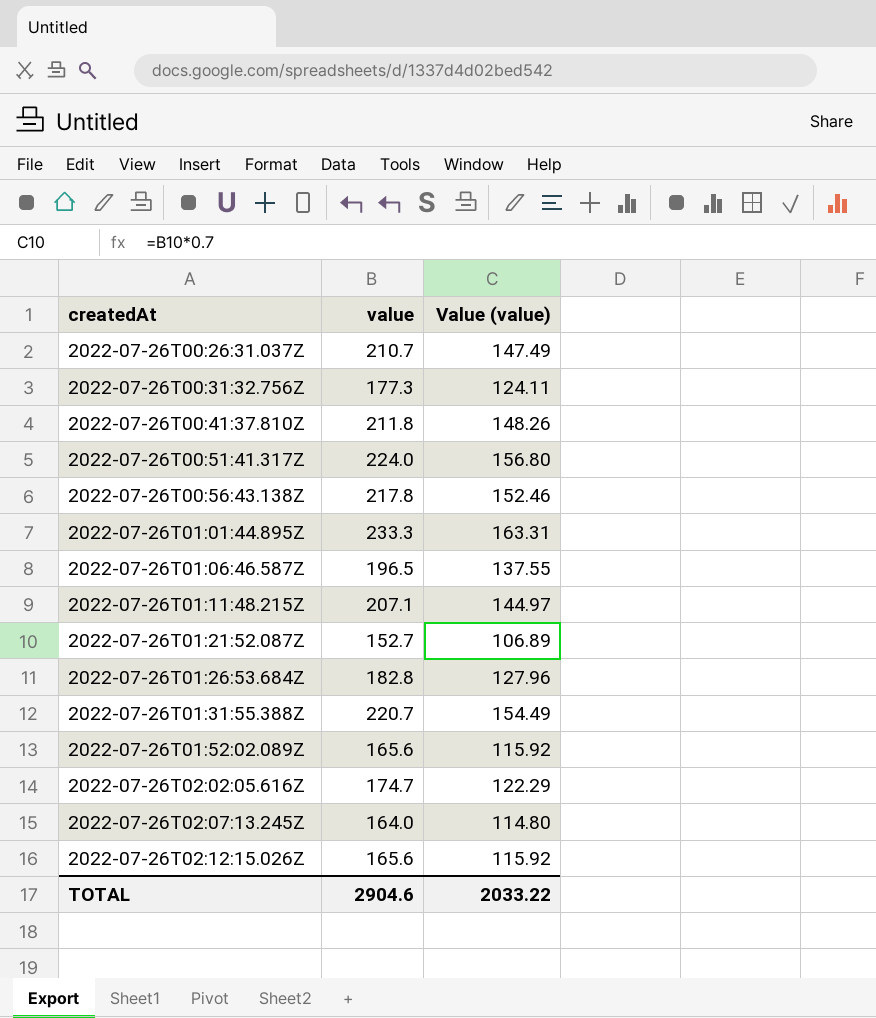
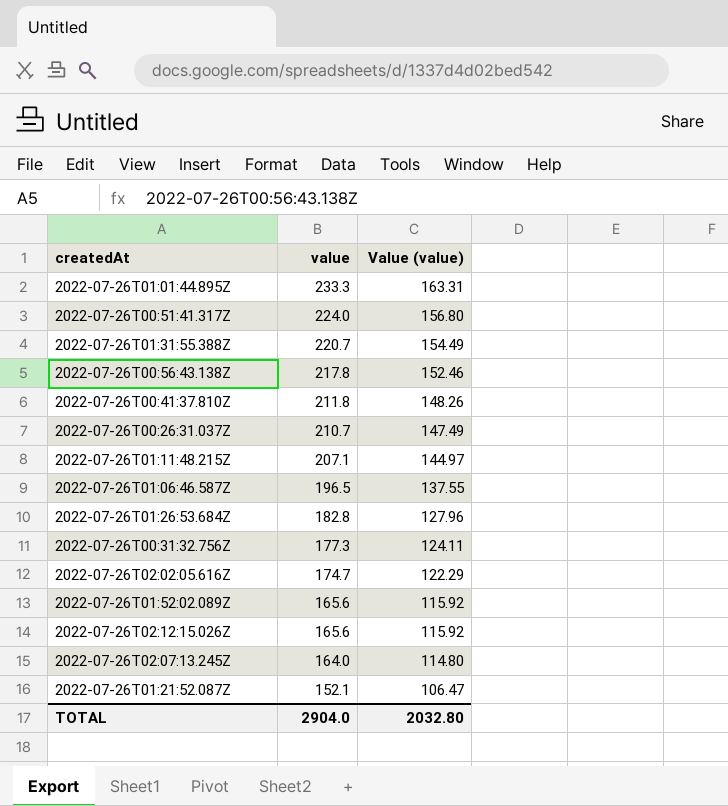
row order: createdAt ascending -> value descending
2022-07-26T01:21:52.087Z | value: 152.7 -> 152.1
2022-07-26T01:21:52.087Z | Value (value): 106.89 -> 106.47
TOTAL | value: 2904.6 -> 2904.0
TOTAL | Value (value): 2033.22 -> 2032.80

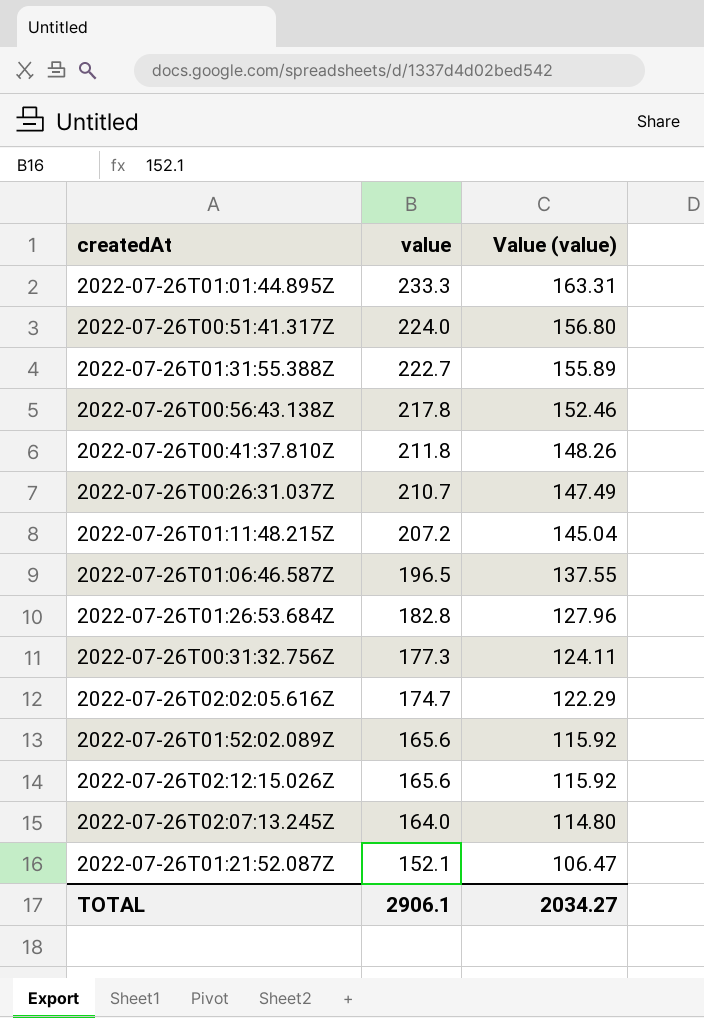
2022-07-26T01:31:55.388Z | value: 220.7 -> 222.7
2022-07-26T01:31:55.388Z | Value (value): 154.49 -> 155.89
2022-07-26T01:11:48.215Z | value: 207.1 -> 207.2
2022-07-26T01:11:48.215Z | Value (value): 144.97 -> 145.04
TOTAL | value: 2904.0 -> 2906.1
TOTAL | Value (value): 2032.80 -> 2034.27

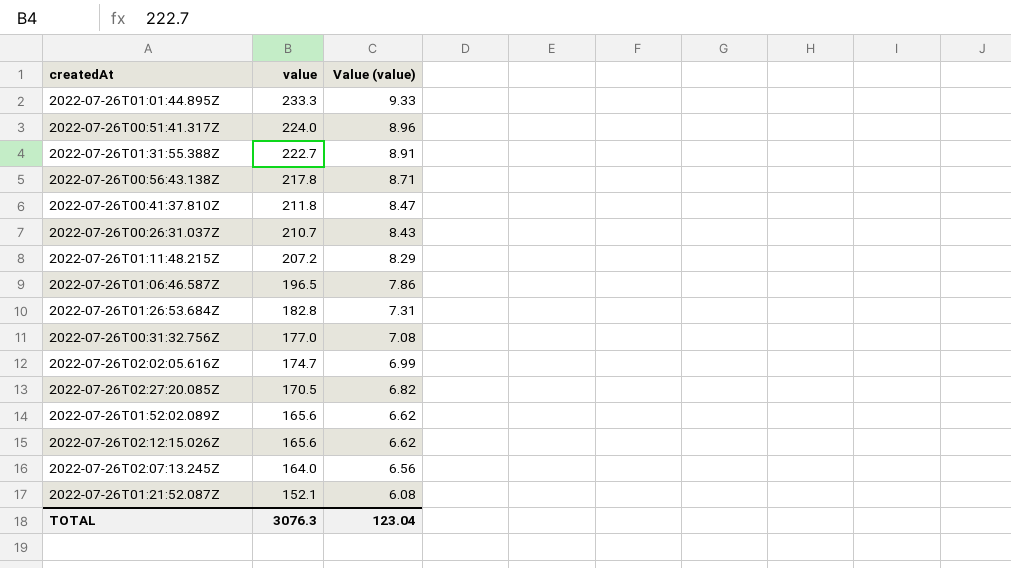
column Value (value) | formula: [value] * 0.7 -> [value] * 0.04
2022-07-26T00:31:32.756Z | value: 177.3 -> 177.0
row 2022-07-26T02:27:20.085Z: none -> 170.5 | 6.82
TOTAL | value: 2906.1 -> 3076.3
TOTAL | Value (value): 2034.27 -> 123.04

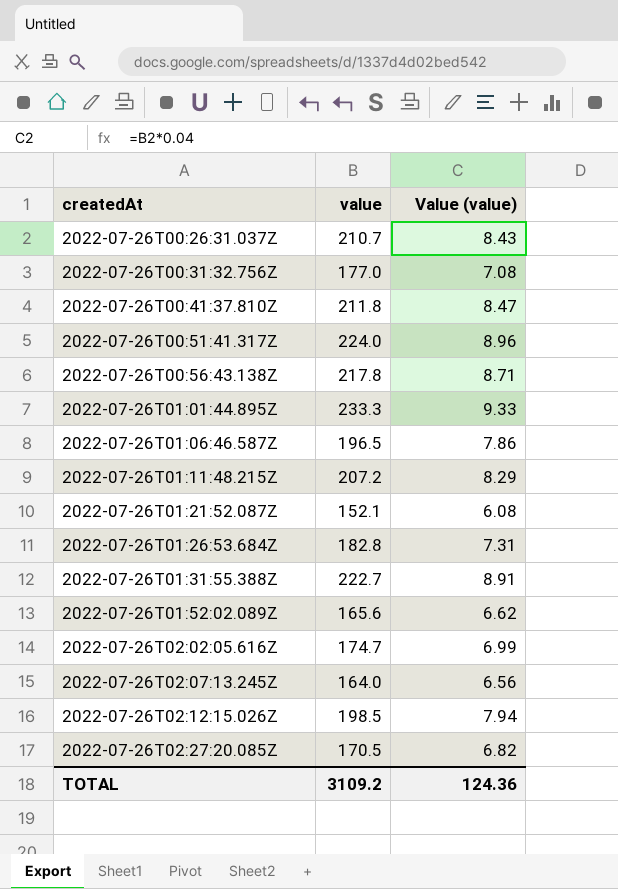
row order: value descending -> createdAt ascending
2022-07-26T02:12:15.026Z | value: 165.6 -> 198.5
2022-07-26T02:12:15.026Z | Value (value): 6.62 -> 7.94
TOTAL | value: 3076.3 -> 3109.2
TOTAL | Value (value): 123.04 -> 124.36

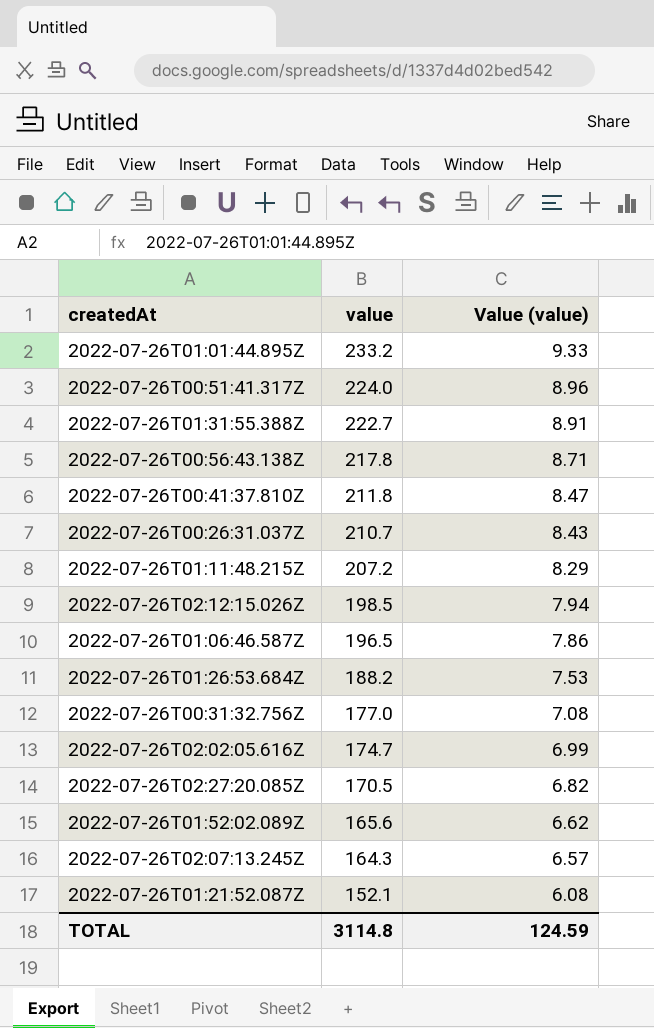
row order: createdAt ascending -> value descending
2022-07-26T01:01:44.895Z | value: 233.3 -> 233.2
2022-07-26T01:26:53.684Z | value: 182.8 -> 188.2
2022-07-26T01:26:53.684Z | Value (value): 7.31 -> 7.53
2022-07-26T02:07:13.245Z | value: 164.0 -> 164.3
2022-07-26T02:07:13.245Z | Value (value): 6.56 -> 6.57
TOTAL | value: 3109.2 -> 3114.8
TOTAL | Value (value): 124.36 -> 124.59

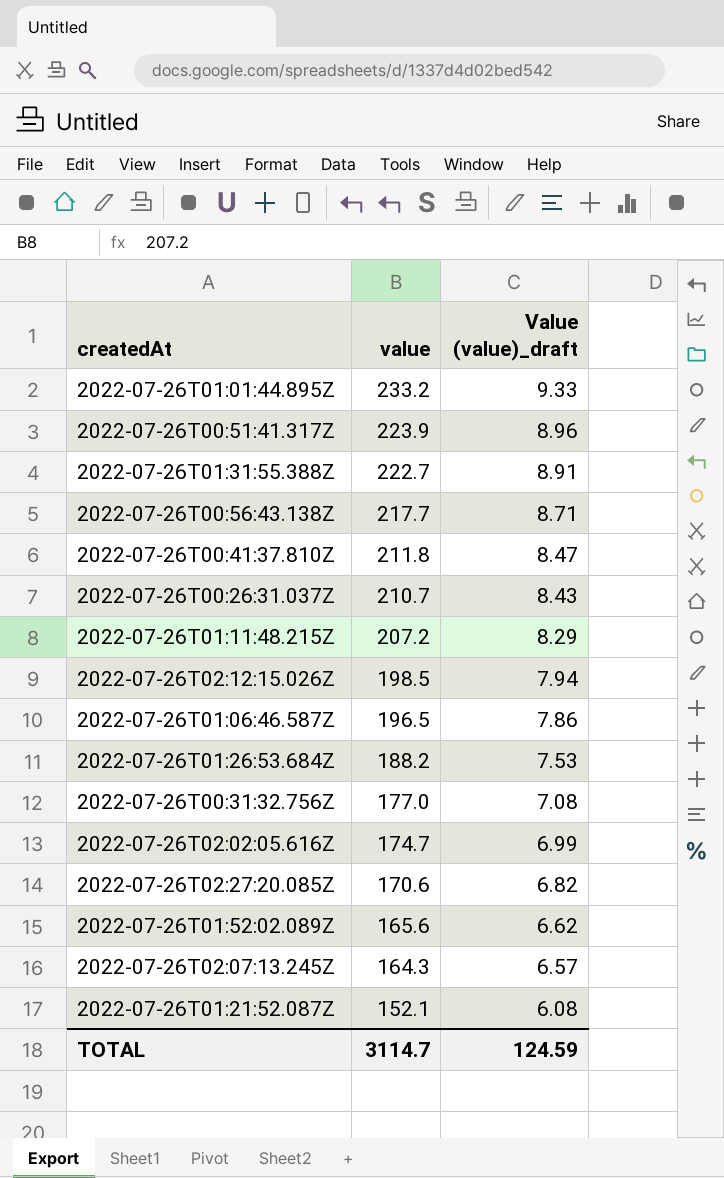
column name: Value (value) -> Value (value)_draft
2022-07-26T00:51:41.317Z | value: 224.0 -> 223.9
2022-07-26T00:56:43.138Z | value: 217.8 -> 217.7
2022-07-26T02:27:20.085Z | value: 170.5 -> 170.6
TOTAL | value: 3114.8 -> 3114.7

